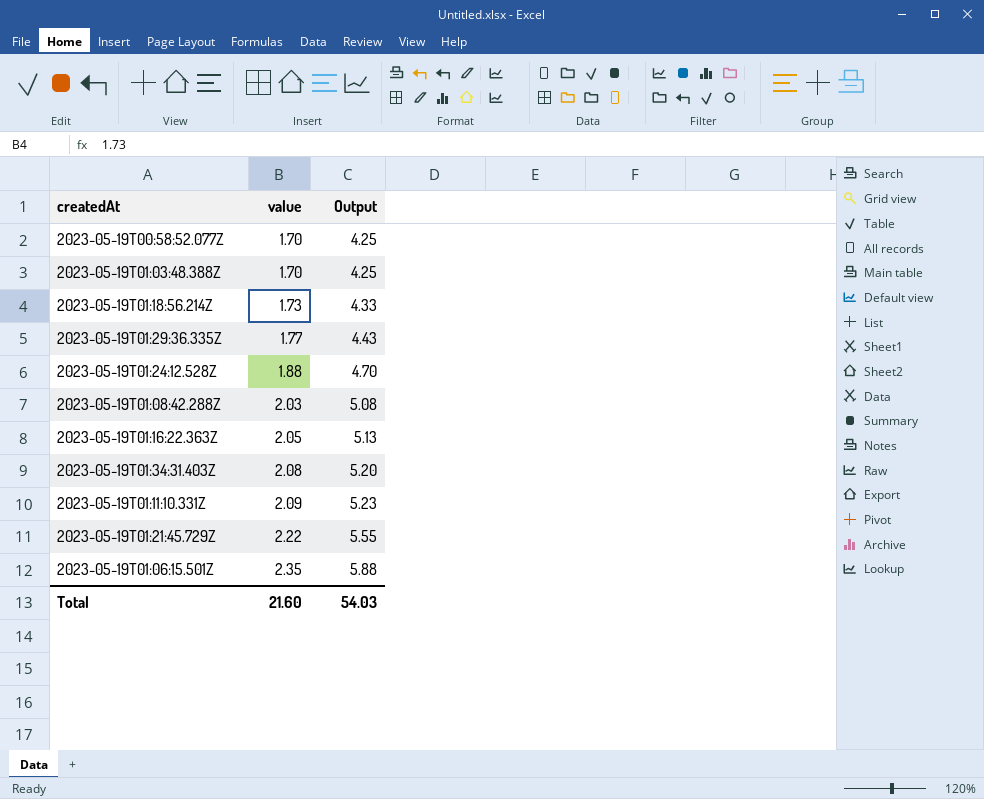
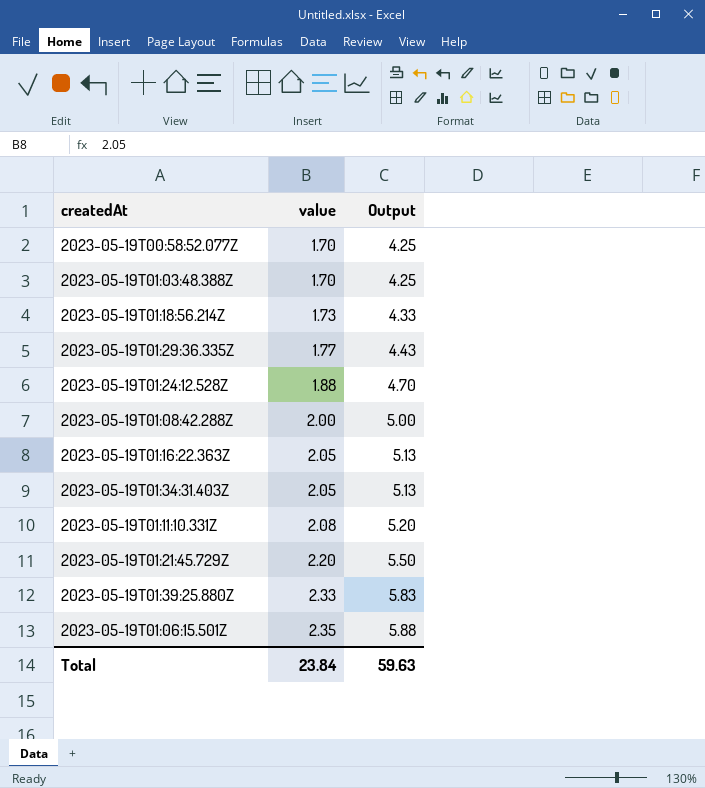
2023-05-19T01:08:42.288Z | value: 2.03 -> 2.00
2023-05-19T01:08:42.288Z | Output: 5.08 -> 5.00
2023-05-19T01:34:31.403Z | value: 2.08 -> 2.05
2023-05-19T01:34:31.403Z | Output: 5.20 -> 5.13
2023-05-19T01:11:10.331Z | value: 2.09 -> 2.08
2023-05-19T01:11:10.331Z | Output: 5.23 -> 5.20
2023-05-19T01:21:45.729Z | value: 2.22 -> 2.20
2023-05-19T01:21:45.729Z | Output: 5.55 -> 5.50
row 2023-05-19T01:39:25.880Z: none -> 2.33 | 5.83
Total | value: 21.60 -> 23.84
Total | Output: 54.03 -> 59.63

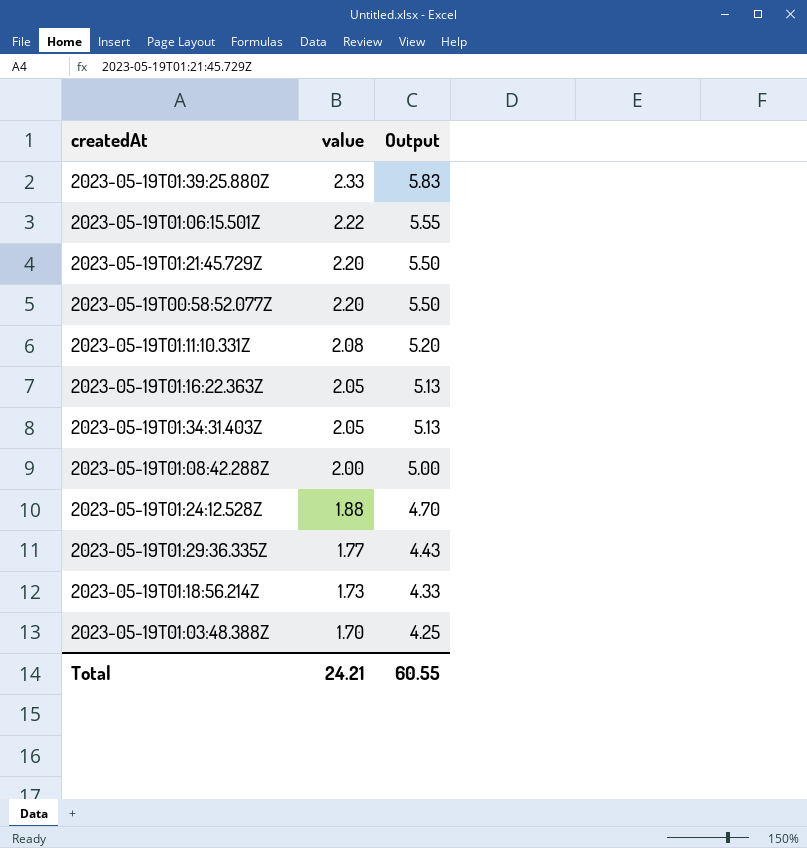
row order: value ascending -> value descending
2023-05-19T01:06:15.501Z | value: 2.35 -> 2.22
2023-05-19T01:06:15.501Z | Output: 5.88 -> 5.55
2023-05-19T00:58:52.077Z | value: 1.70 -> 2.20
2023-05-19T00:58:52.077Z | Output: 4.25 -> 5.50
Total | value: 23.84 -> 24.21
Total | Output: 59.63 -> 60.55

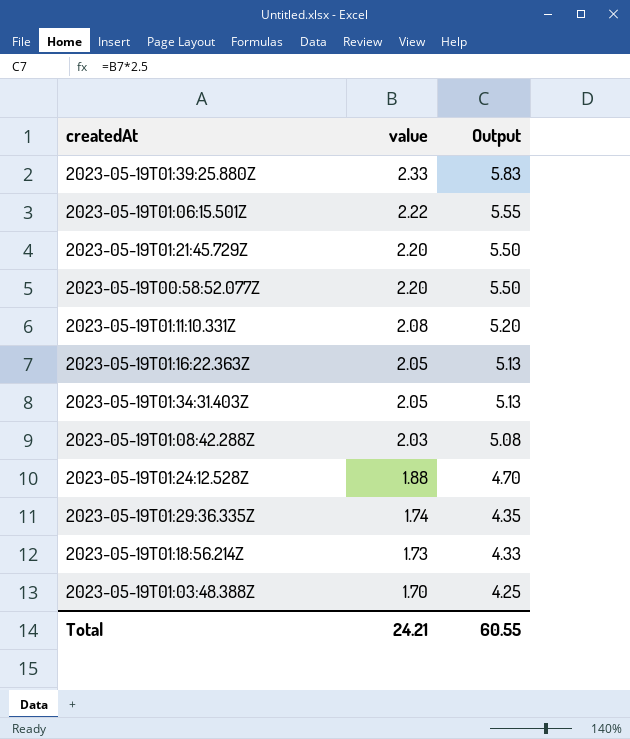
2023-05-19T01:08:42.288Z | value: 2.00 -> 2.03
2023-05-19T01:08:42.288Z | Output: 5.00 -> 5.08
2023-05-19T01:29:36.335Z | value: 1.77 -> 1.74
2023-05-19T01:29:36.335Z | Output: 4.43 -> 4.35

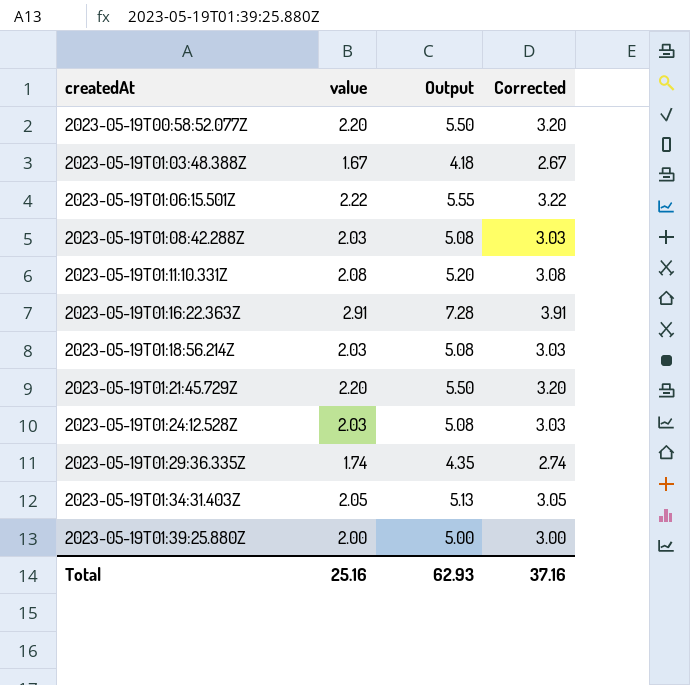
row order: value descending -> createdAt ascending
column Corrected | formula: none -> [value] + 1
2023-05-19T01:03:48.388Z | value: 1.70 -> 1.67
2023-05-19T01:03:48.388Z | Output: 4.25 -> 4.18
2023-05-19T01:16:22.363Z | value: 2.05 -> 2.91
2023-05-19T01:16:22.363Z | Output: 5.13 -> 7.28
2023-05-19T01:18:56.214Z | value: 1.73 -> 2.03
2023-05-19T01:18:56.214Z | Output: 4.33 -> 5.08
2023-05-19T01:24:12.528Z | value: 1.88 -> 2.03
2023-05-19T01:24:12.528Z | Output: 4.70 -> 5.08
2023-05-19T01:39:25.880Z | value: 2.33 -> 2.00
2023-05-19T01:39:25.880Z | Output: 5.83 -> 5.00
Total | value: 24.21 -> 25.16
Total | Output: 60.55 -> 62.93

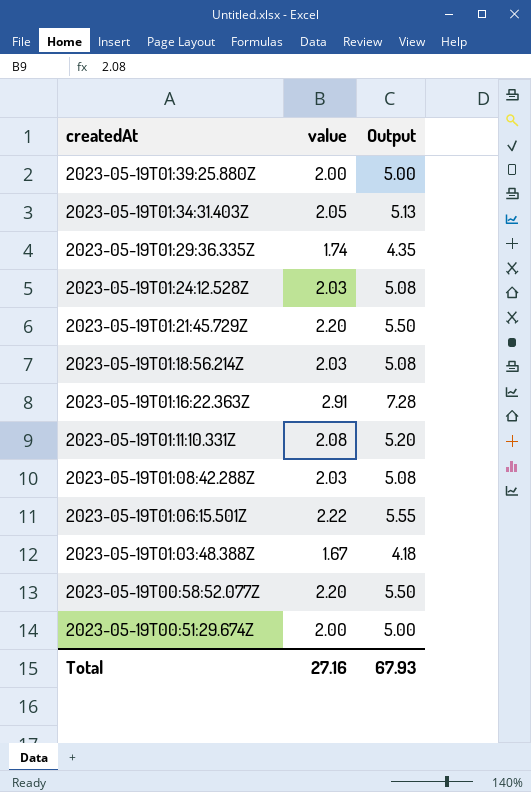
row order: createdAt ascending -> createdAt descending
column Corrected | formula: [value] + 1 -> none
row 2023-05-19T00:51:29.674Z: none -> 2.00 | 5.00
Total | value: 25.16 -> 27.16
Total | Output: 62.93 -> 67.93

